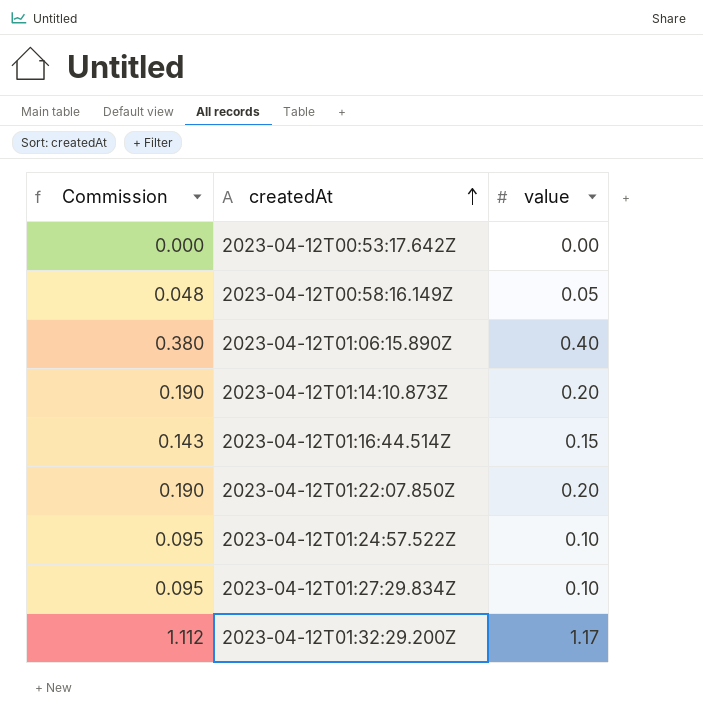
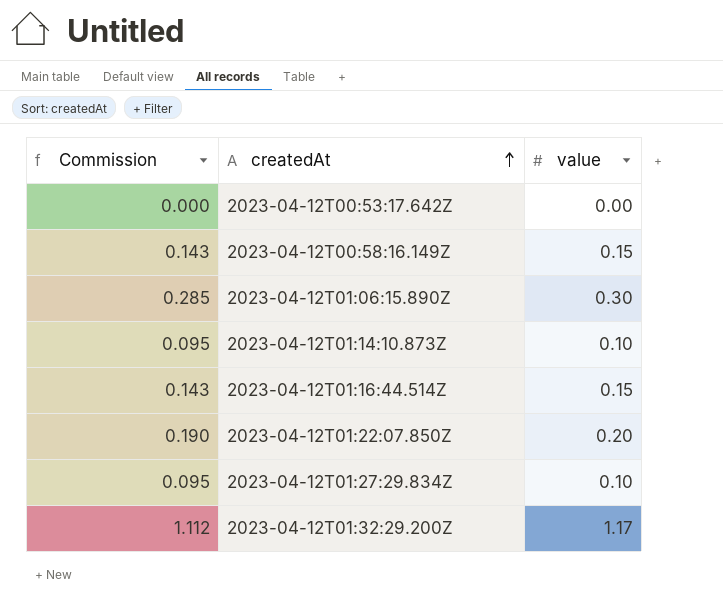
row 2023-04-12T01:24:57.522Z: 0.095 | 0.10 -> none
2023-04-12T00:58:16.149Z | Commission: 0.048 -> 0.143
2023-04-12T00:58:16.149Z | value: 0.05 -> 0.15
2023-04-12T01:06:15.890Z | Commission: 0.380 -> 0.285
2023-04-12T01:06:15.890Z | value: 0.40 -> 0.30
2023-04-12T01:14:10.873Z | Commission: 0.190 -> 0.095
2023-04-12T01:14:10.873Z | value: 0.20 -> 0.10

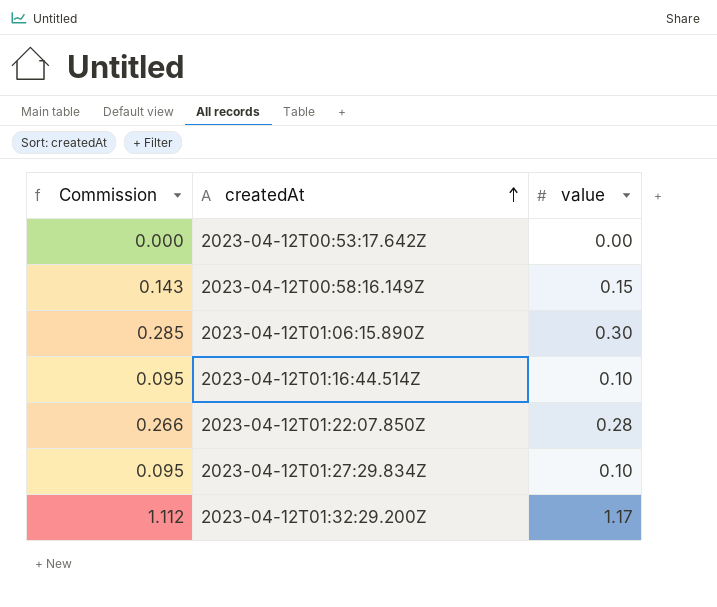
row 2023-04-12T01:14:10.873Z: 0.095 | 0.10 -> none
2023-04-12T01:16:44.514Z | Commission: 0.143 -> 0.095
2023-04-12T01:16:44.514Z | value: 0.15 -> 0.10
2023-04-12T01:22:07.850Z | Commission: 0.190 -> 0.266
2023-04-12T01:22:07.850Z | value: 0.20 -> 0.28

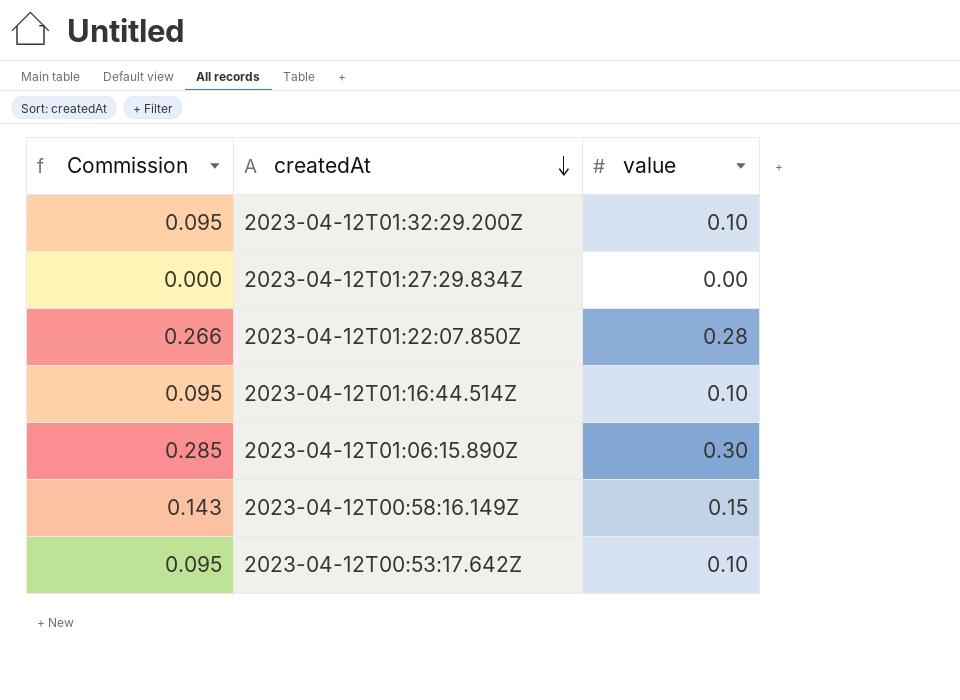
row order: createdAt ascending -> createdAt descending
2023-04-12T01:32:29.200Z | Commission: 1.112 -> 0.095
2023-04-12T01:32:29.200Z | value: 1.17 -> 0.10
2023-04-12T01:27:29.834Z | Commission: 0.095 -> 0.000
2023-04-12T01:27:29.834Z | value: 0.10 -> 0.00
2023-04-12T00:53:17.642Z | Commission: 0.000 -> 0.095
2023-04-12T00:53:17.642Z | value: 0.00 -> 0.10

